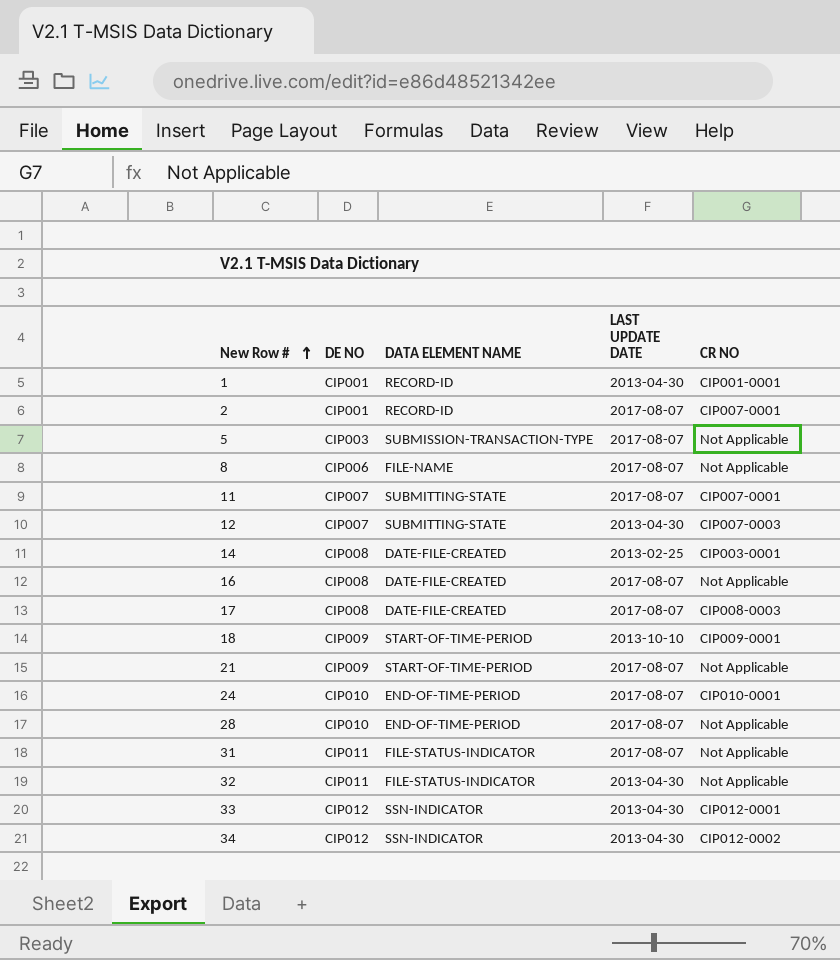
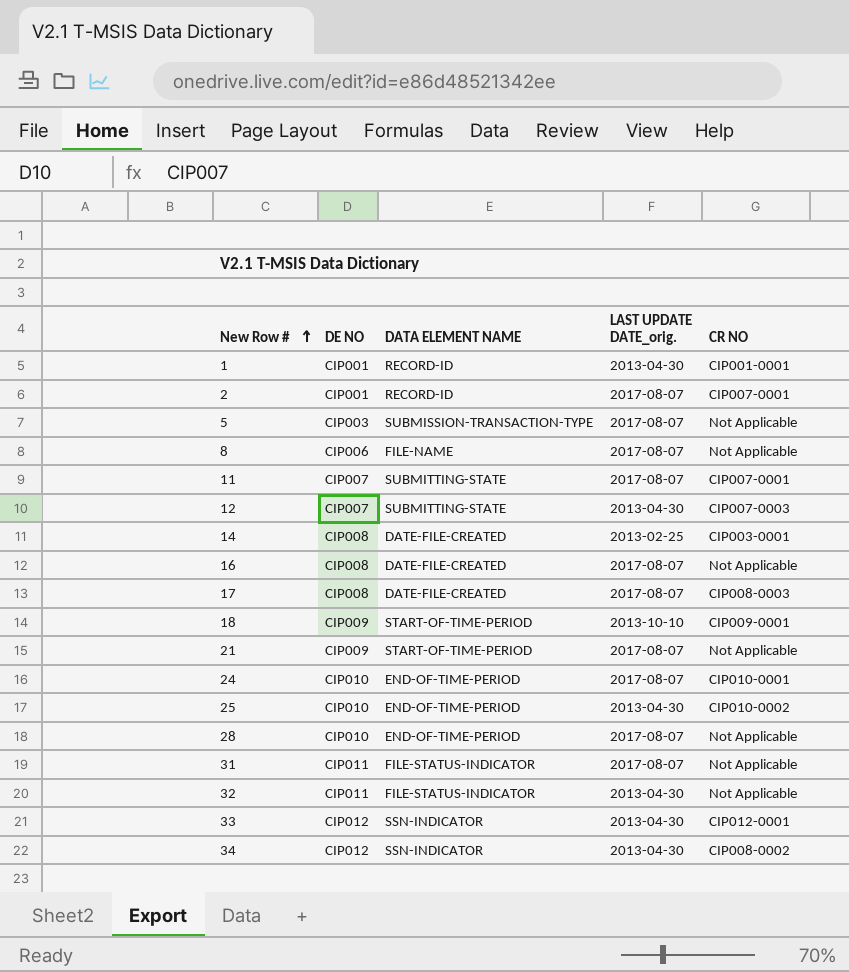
column name: LAST UPDATE DATE -> LAST UPDATE DATE_orig.
row 25: none -> CIP010 | END-OF-TIME-PERIOD | 2013-04-30 | CIP010-0002
34 | CR NO: CIP012-0002 -> CIP008-0002

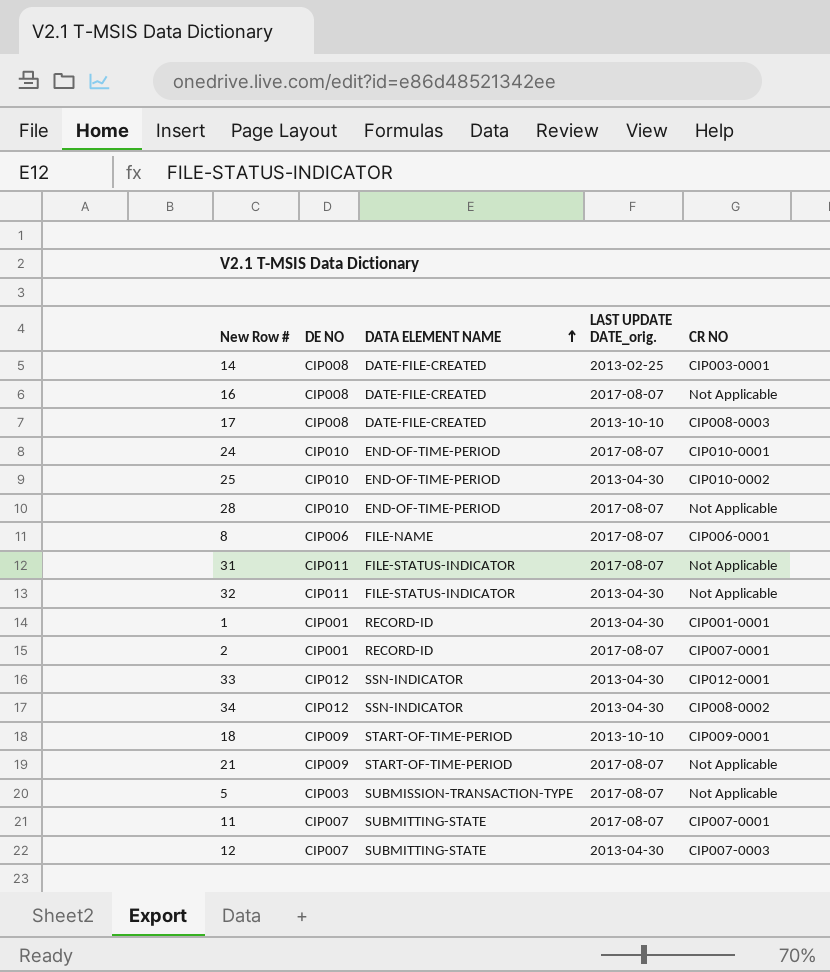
row order: New Row # ascending -> DATA ELEMENT NAME ascending
17 | LAST UPDATE DATE_orig.: 2017-08-07 -> 2013-10-10
8 | CR NO: Not Applicable -> CIP006-0001

